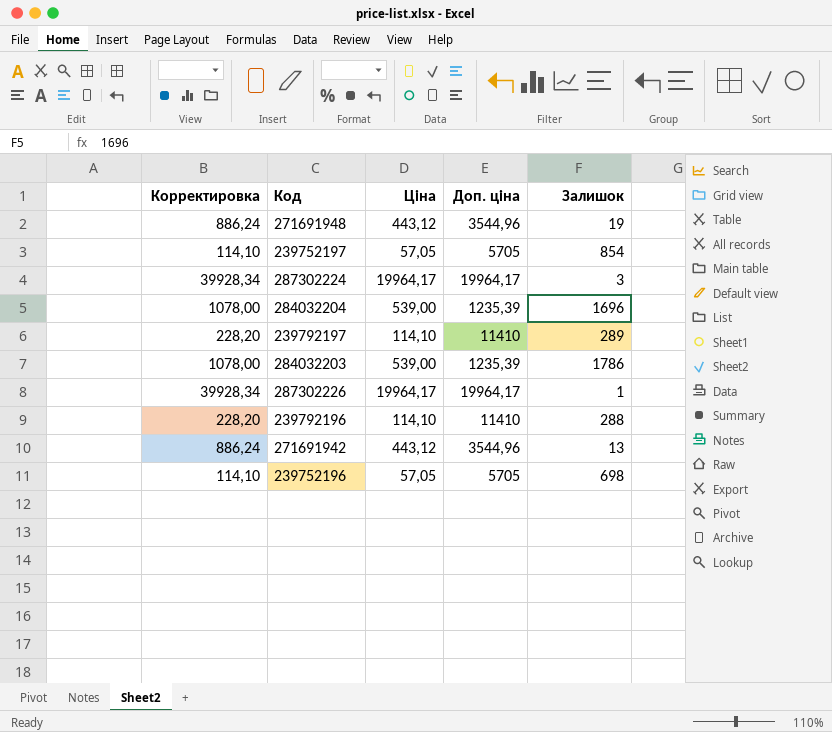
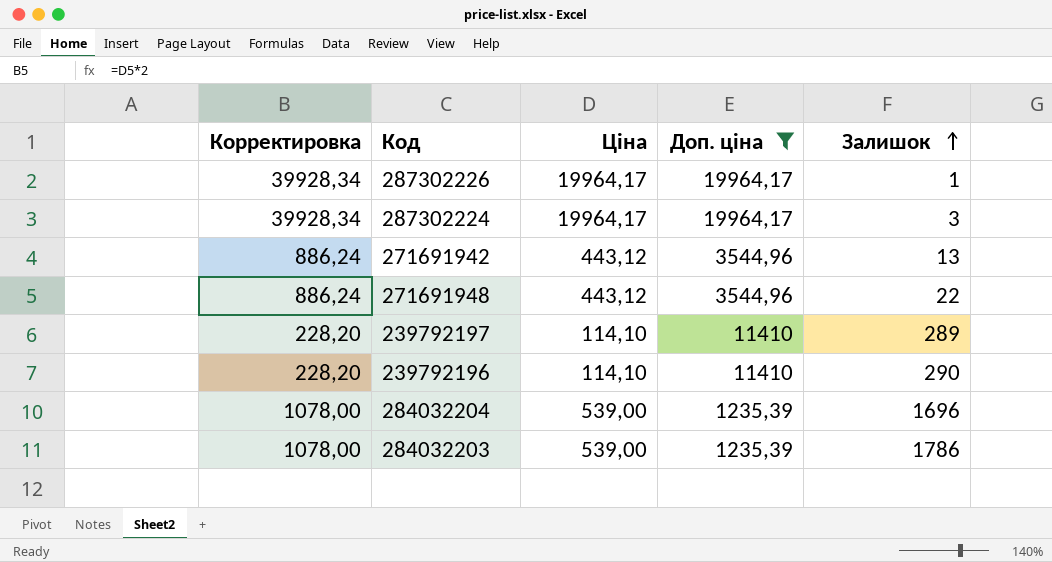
filter: none -> Доп. ціна != 5705
row order: none -> Залишок ascending
271691948 | Залишок: 19 -> 22
239792196 | Залишок: 288 -> 290

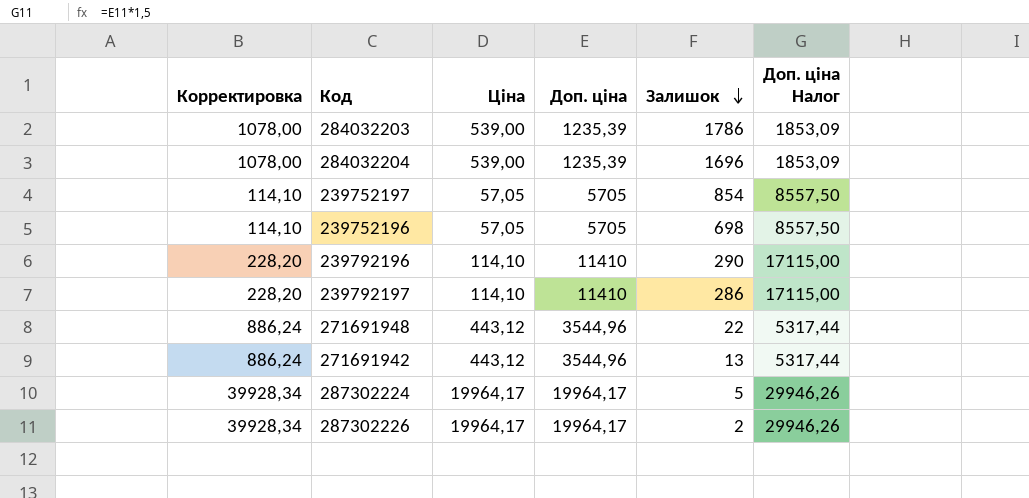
filter: Доп. ціна != 5705 -> none
row order: Залишок ascending -> Залишок descending
column Доп. ціна Налог | formula: none -> [Доп. ціна] * 1,5
239792197 | Залишок: 289 -> 286
287302224 | Залишок: 3 -> 5
287302226 | Залишок: 1 -> 2

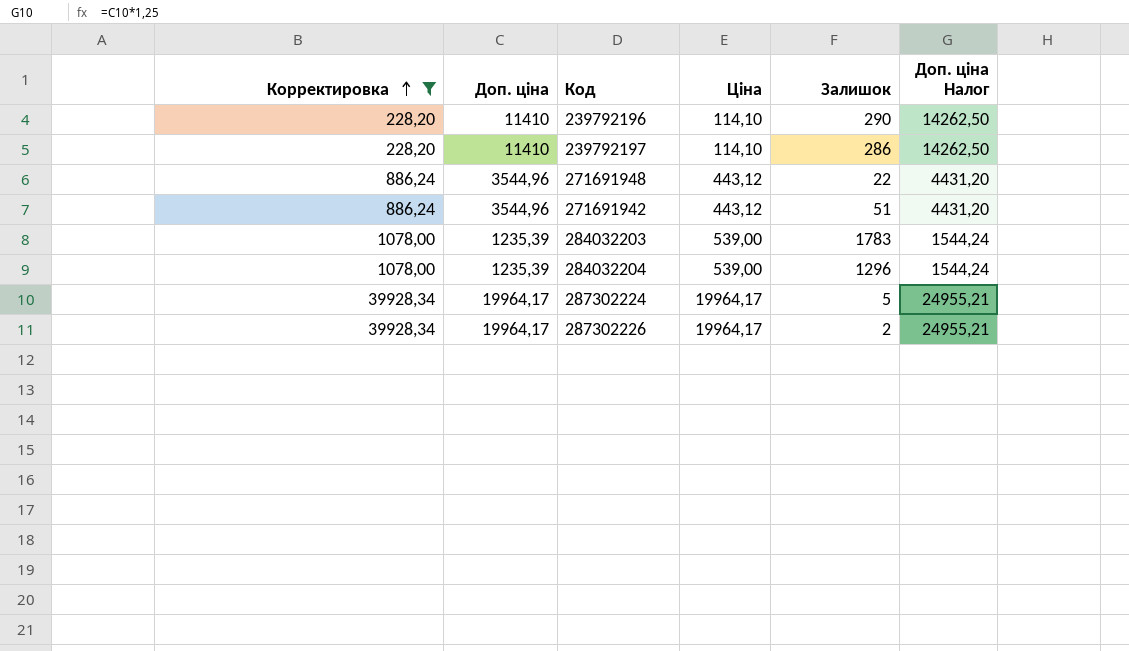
filter: none -> Корректировка != 114,10
row order: Залишок descending -> Корректировка ascending
column Доп. ціна | position: 4 -> 2
column Доп. ціна Налог | formula: [Доп. ціна] * 1,5 -> [Доп. ціна] * 1,25
271691942 | Залишок: 13 -> 51
284032203 | Залишок: 1786 -> 1783
284032204 | Залишок: 1696 -> 1296

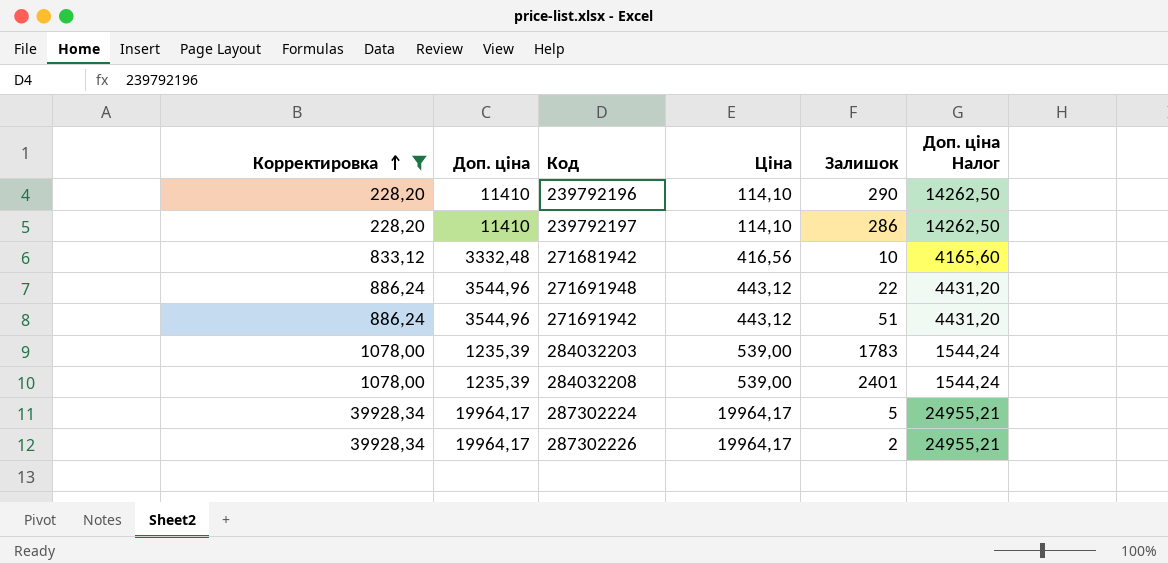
row 284032204: 1078,00 | 1235,39 | 539,00 | 1296 | 1544,24 -> none
row 271681942: none -> 833,12 | 3332,48 | 416,56 | 10 | 4165,60
row 284032208: none -> 1078,00 | 1235,39 | 539,00 | 2401 | 1544,24

